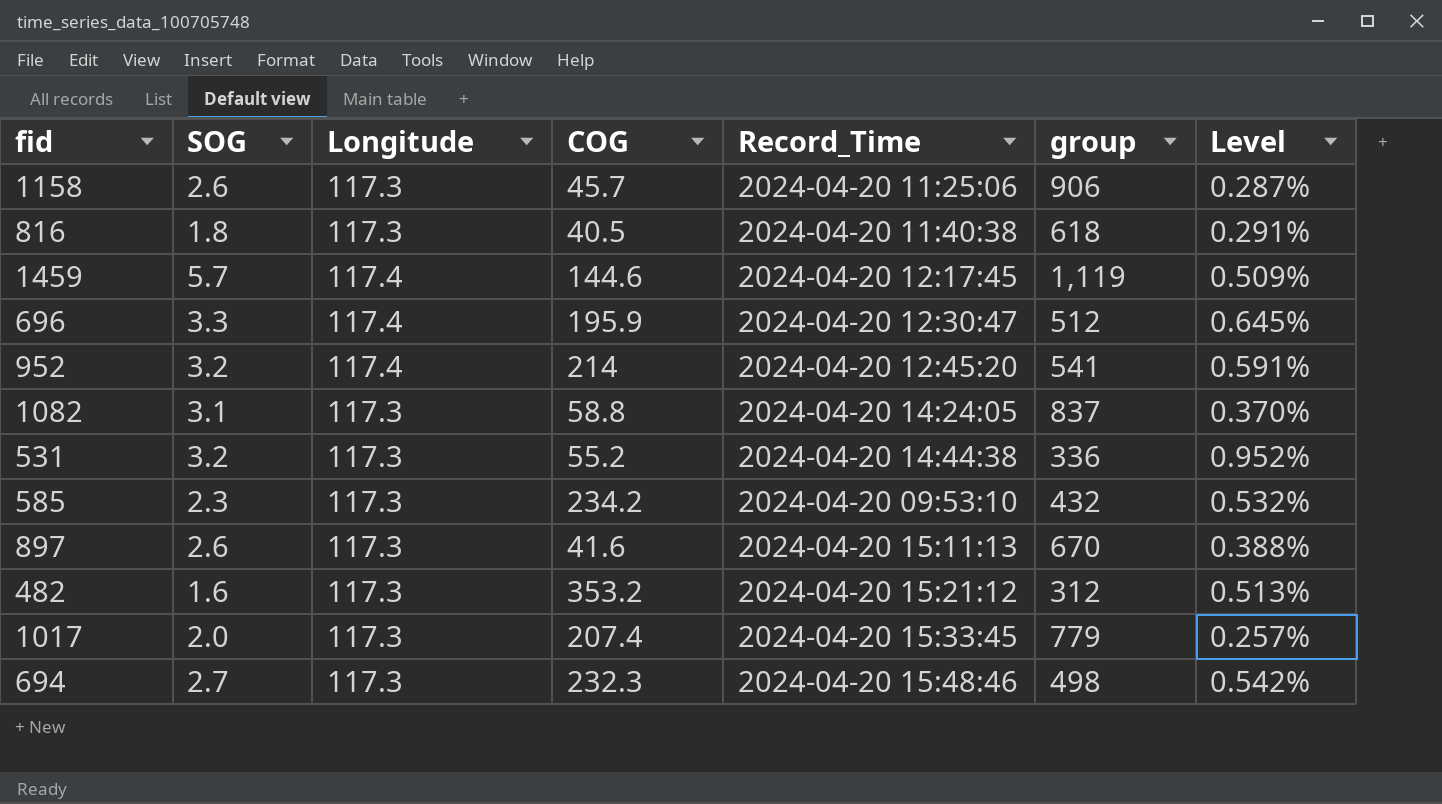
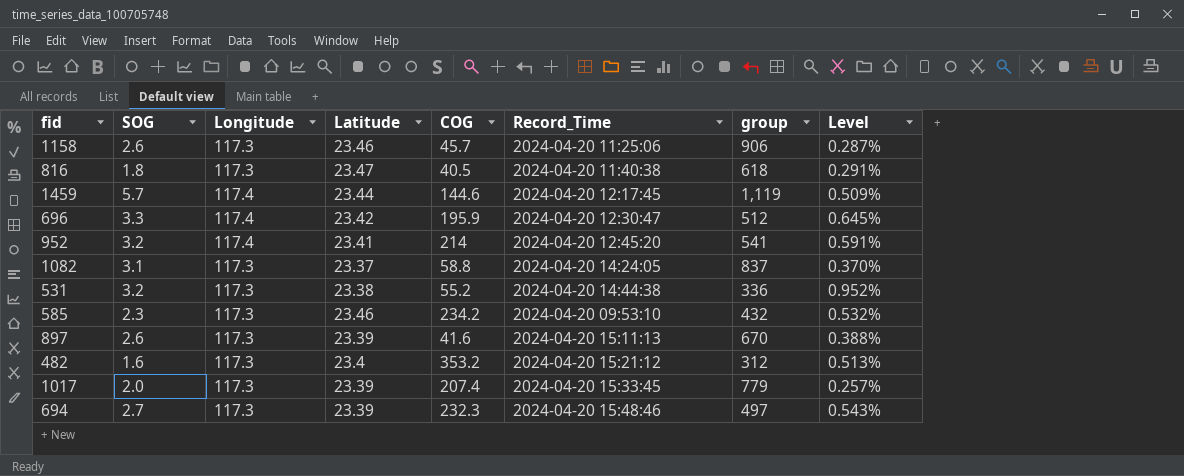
column Latitude | position: none -> 4
694 | group: 498 -> 497
694 | Level: 0.542% -> 0.543%

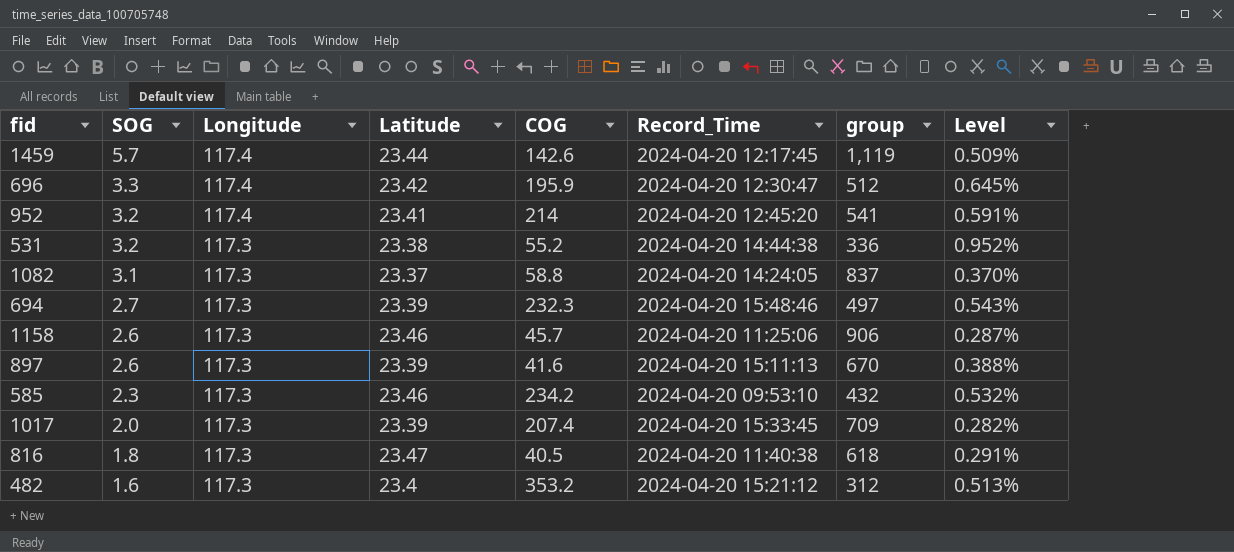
row order: none -> SOG descending
1459 | COG: 144.6 -> 142.6
1017 | group: 779 -> 709
1017 | Level: 0.257% -> 0.282%

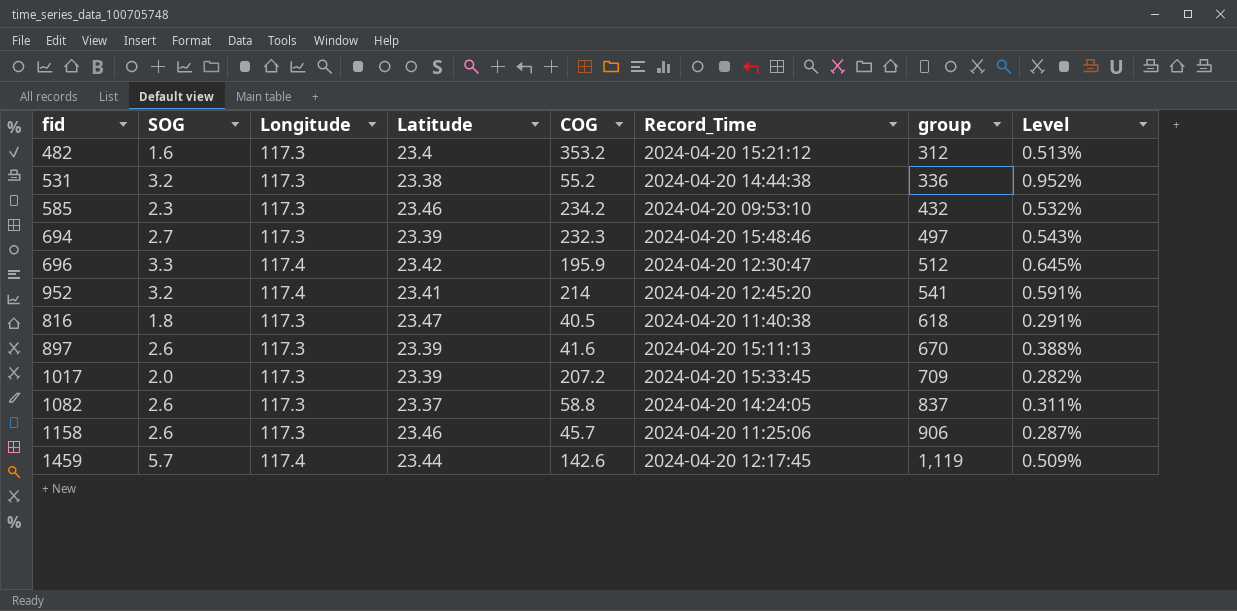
row order: SOG descending -> group ascending
1017 | COG: 207.4 -> 207.2
1082 | SOG: 3.1 -> 2.6
1082 | Level: 0.370% -> 0.311%

